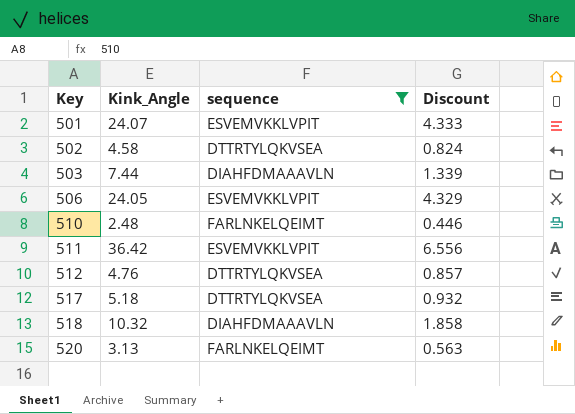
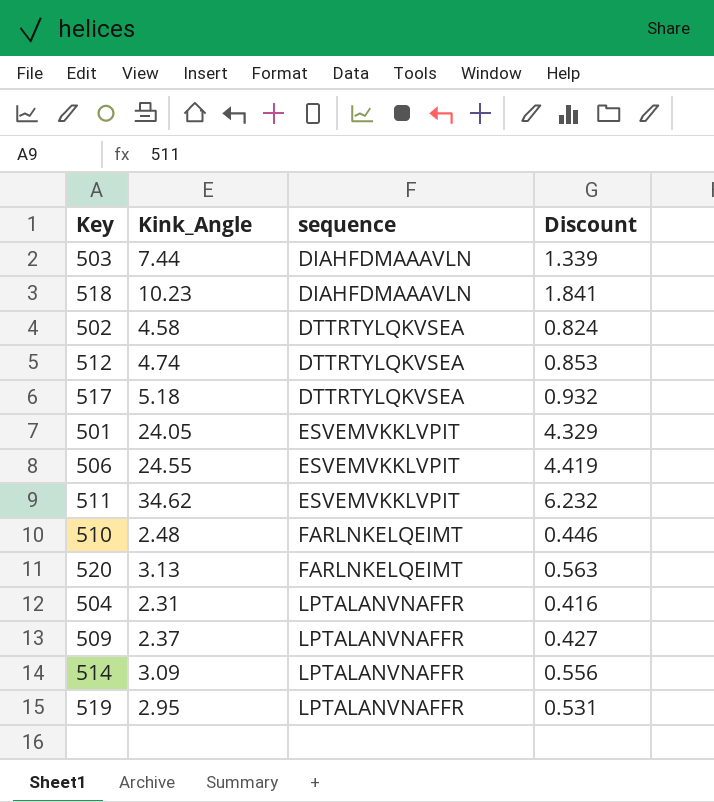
filter: sequence != LPTALANVNAFFR -> none
row order: Key ascending -> sequence ascending
518 | Kink_Angle: 10.32 -> 10.23
518 | Discount: 1.858 -> 1.841
512 | Kink_Angle: 4.76 -> 4.74
512 | Discount: 0.857 -> 0.853
501 | Kink_Angle: 24.07 -> 24.05
501 | Discount: 4.333 -> 4.329
506 | Kink_Angle: 24.05 -> 24.55
506 | Discount: 4.329 -> 4.419
511 | Kink_Angle: 36.42 -> 34.62
511 | Discount: 6.556 -> 6.232

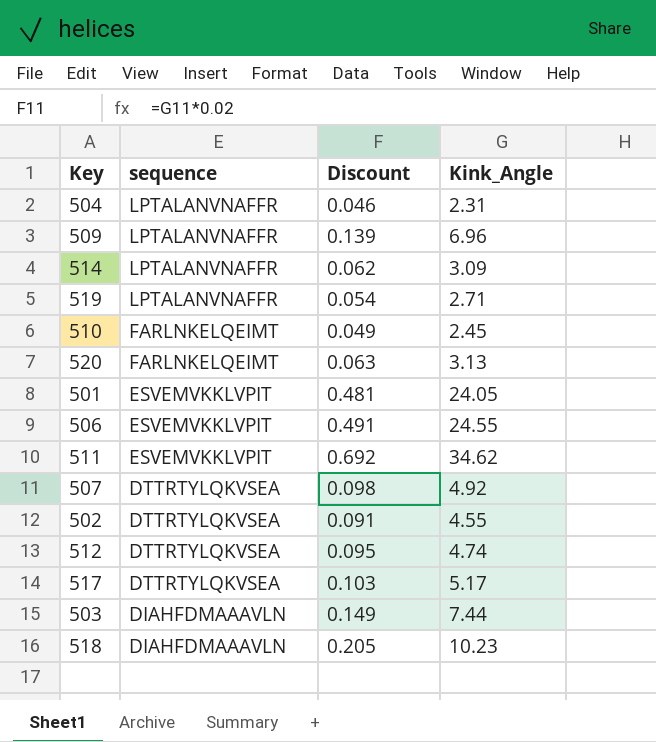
row order: sequence ascending -> sequence descending
column Discount | formula: [Kink_Angle] * 0.18 -> [Kink_Angle] * 0.02
column Kink_Angle | position: 2 -> 4
509 | Kink_Angle: 2.37 -> 6.96
519 | Kink_Angle: 2.95 -> 2.71
510 | Kink_Angle: 2.48 -> 2.45
row 507: none -> DTTRTYLQKVSEA | 0.098 | 4.92
502 | Kink_Angle: 4.58 -> 4.55
517 | Kink_Angle: 5.18 -> 5.17

